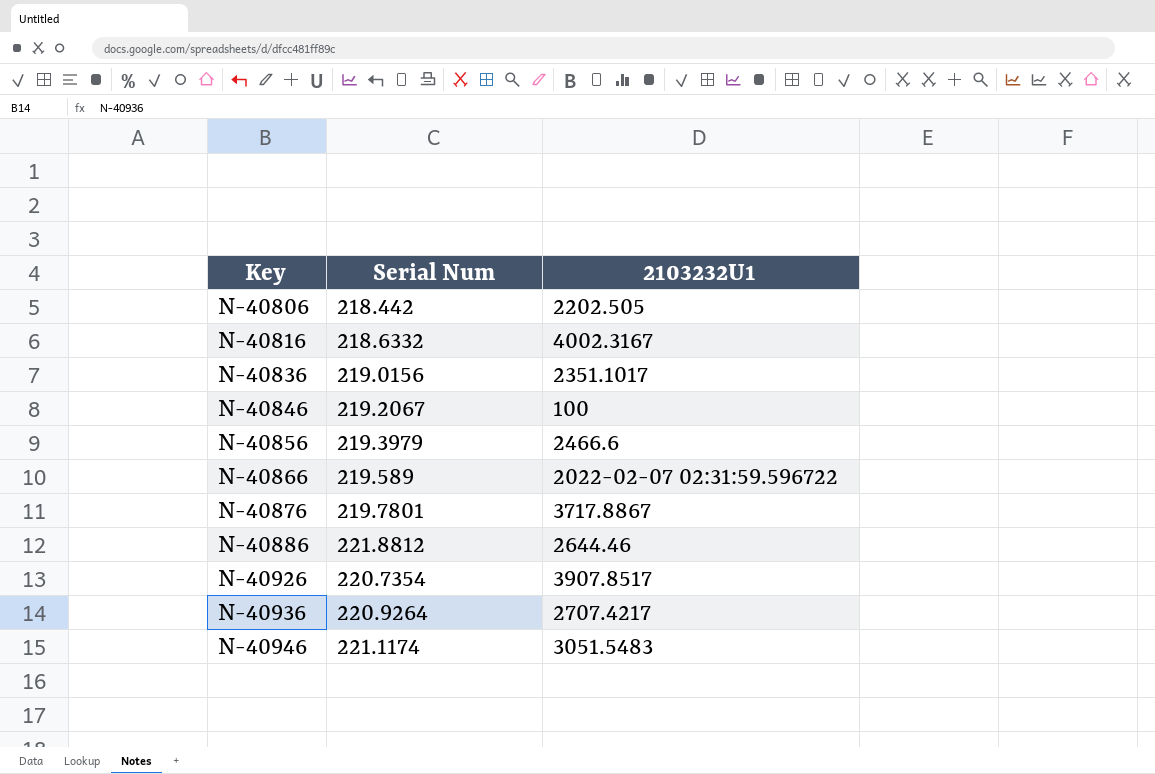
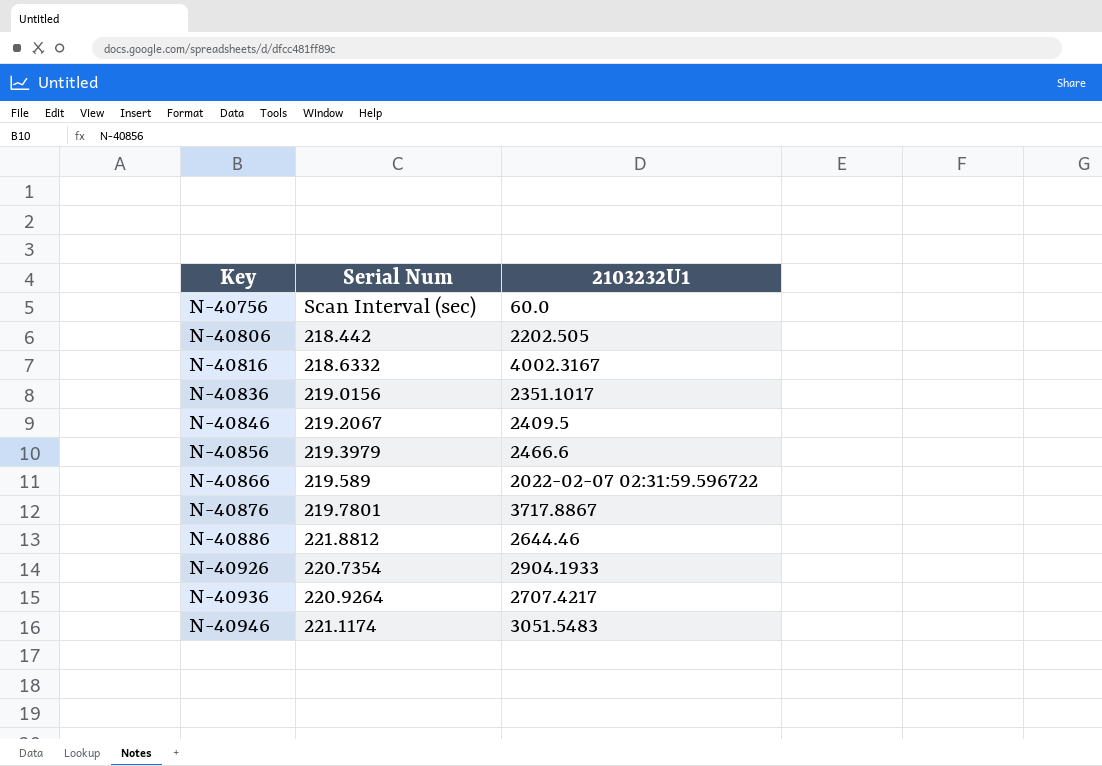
row N-40756: none -> Scan Interval (sec) | 60.0
N-40846 | 2103232U1: 100 -> 2409.5
N-40926 | 2103232U1: 3907.8517 -> 2904.1933

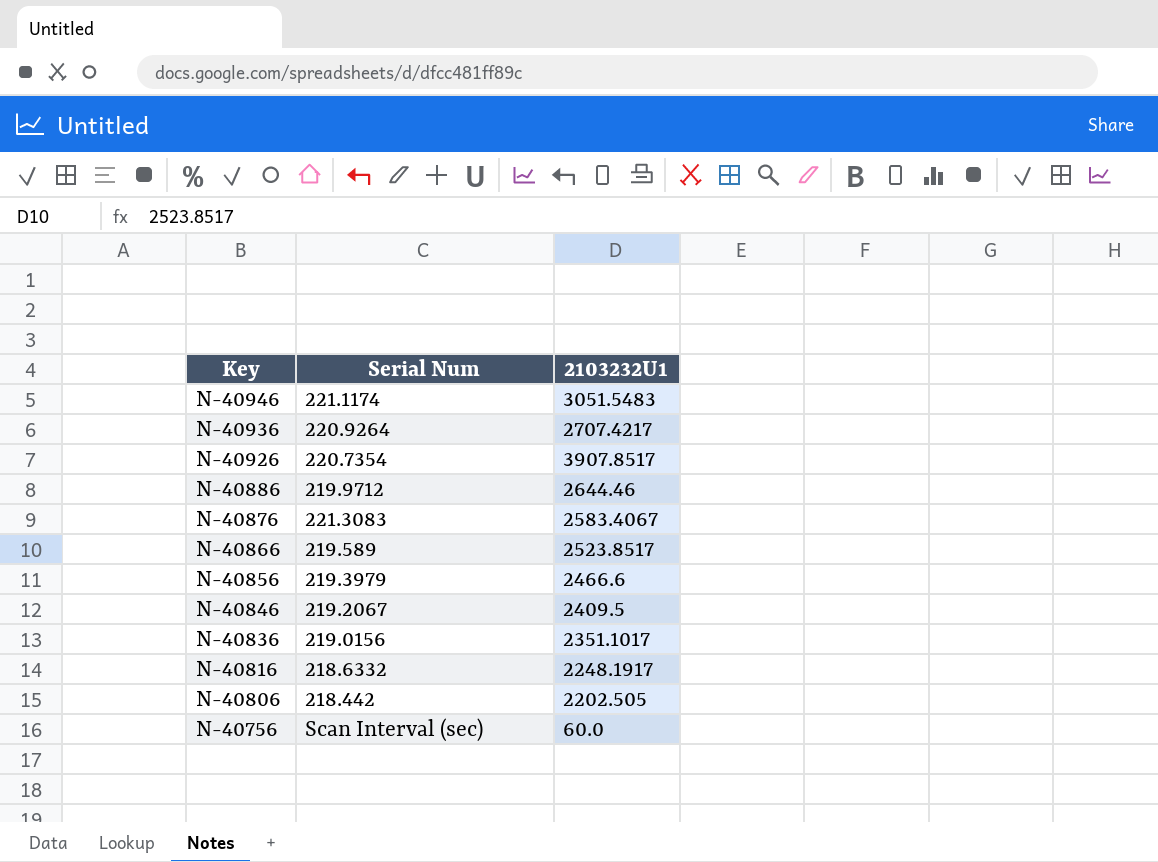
row order: Key ascending -> Key descending
N-40926 | 2103232U1: 2904.1933 -> 3907.8517
N-40886 | Serial Num: 221.8812 -> 219.9712
N-40876 | Serial Num: 219.7801 -> 221.3083
N-40876 | 2103232U1: 3717.8867 -> 2583.4067
N-40866 | 2103232U1: 2022-02-07 02:31:59.596722 -> 2523.8517
N-40816 | 2103232U1: 4002.3167 -> 2248.1917

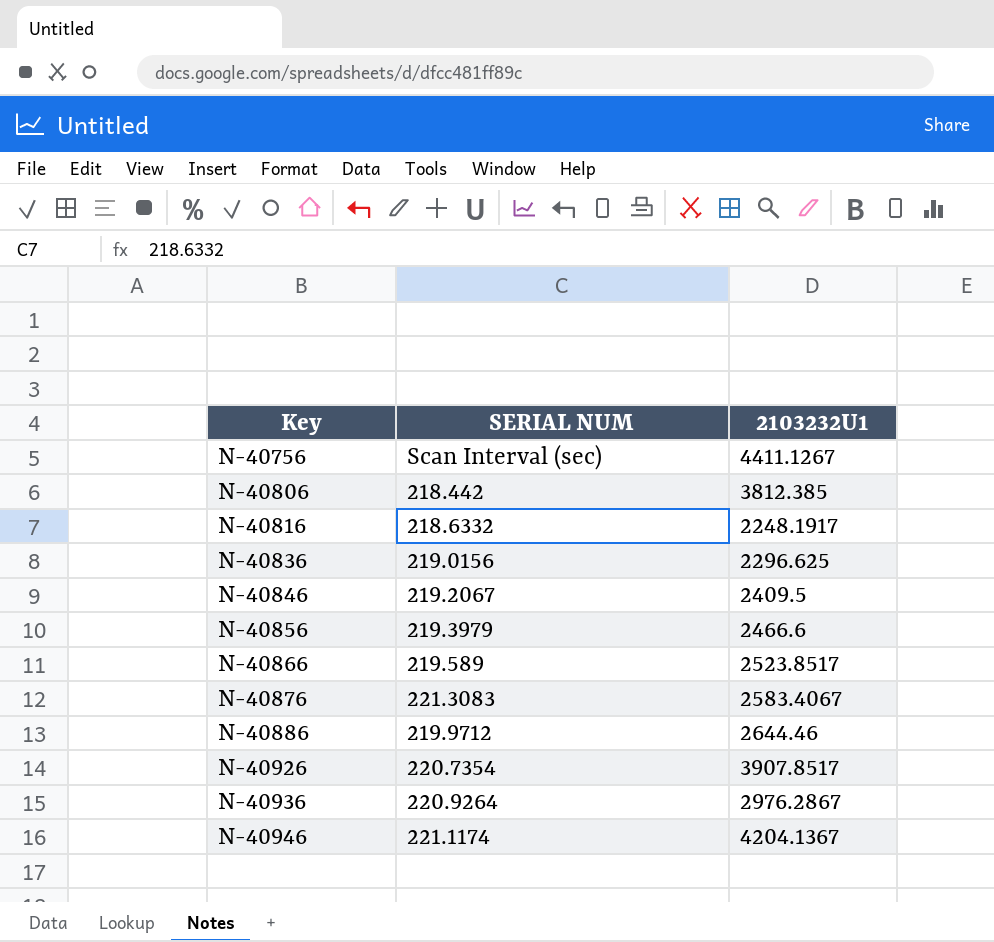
row order: Key descending -> Key ascending
column name: Serial Num -> SERIAL NUM
N-40756 | 2103232U1: 60.0 -> 4411.1267
N-40806 | 2103232U1: 2202.505 -> 3812.385
N-40836 | 2103232U1: 2351.1017 -> 2296.625
N-40936 | 2103232U1: 2707.4217 -> 2976.2867
N-40946 | 2103232U1: 3051.5483 -> 4204.1367

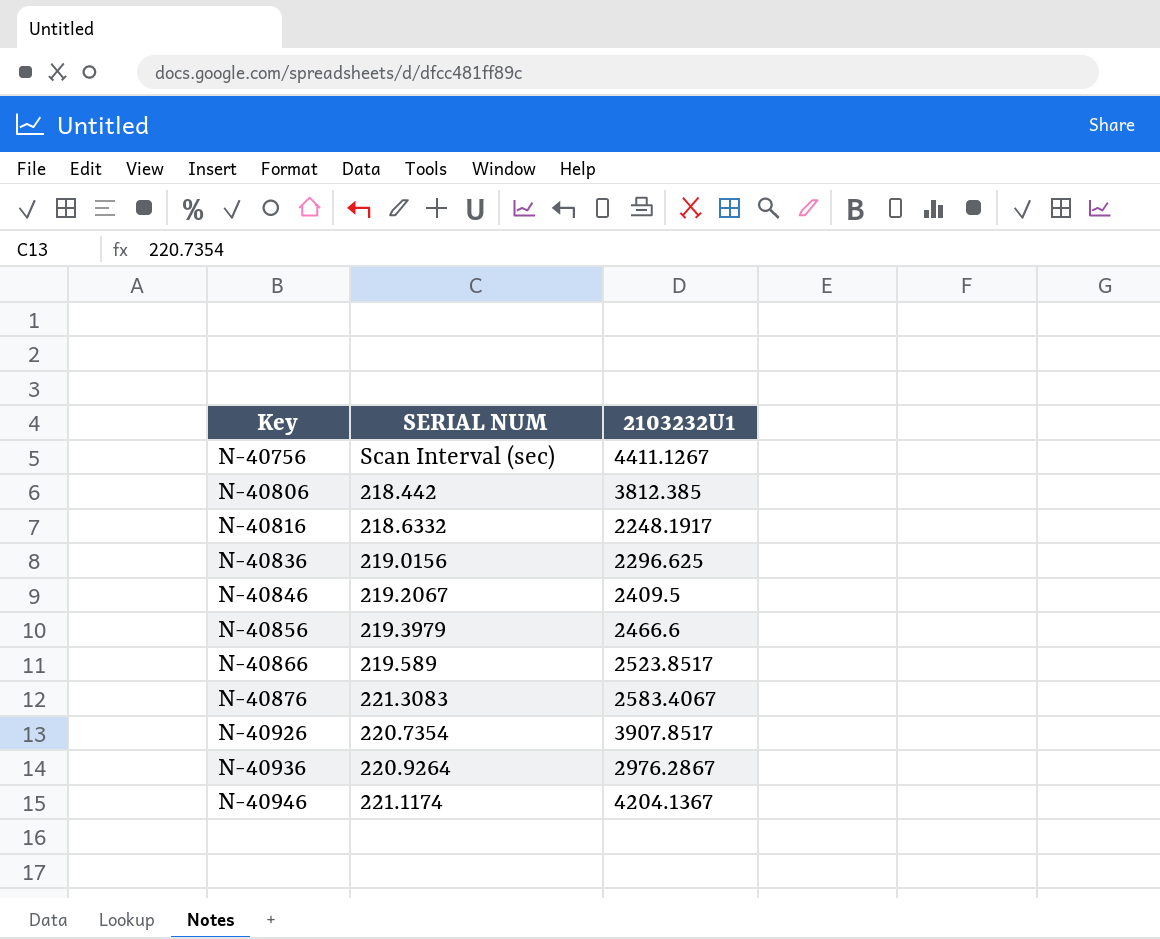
row N-40886: 219.9712 | 2644.46 -> none

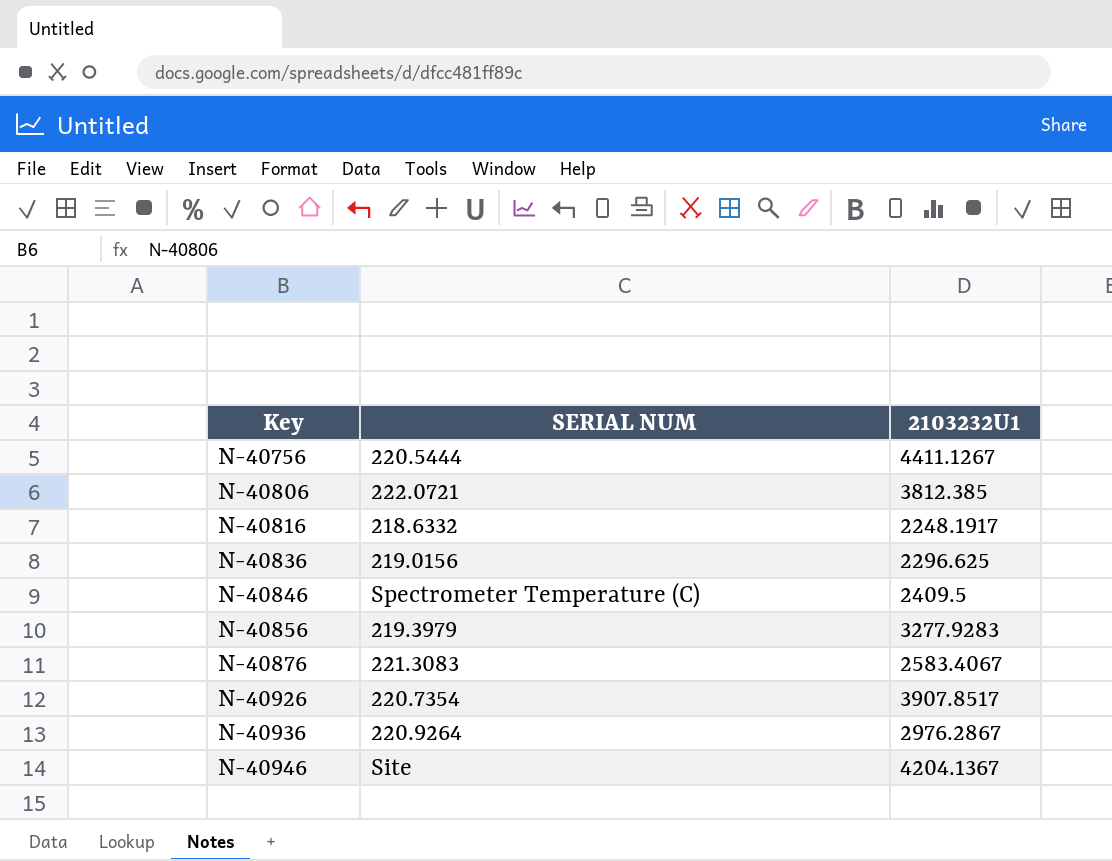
row N-40866: 219.589 | 2523.8517 -> none
N-40756 | SERIAL NUM: Scan Interval (sec) -> 220.5444
N-40806 | SERIAL NUM: 218.442 -> 222.0721
N-40846 | SERIAL NUM: 219.2067 -> Spectrometer Temperature (C)
N-40856 | 2103232U1: 2466.6 -> 3277.9283
N-40946 | SERIAL NUM: 221.1174 -> Site

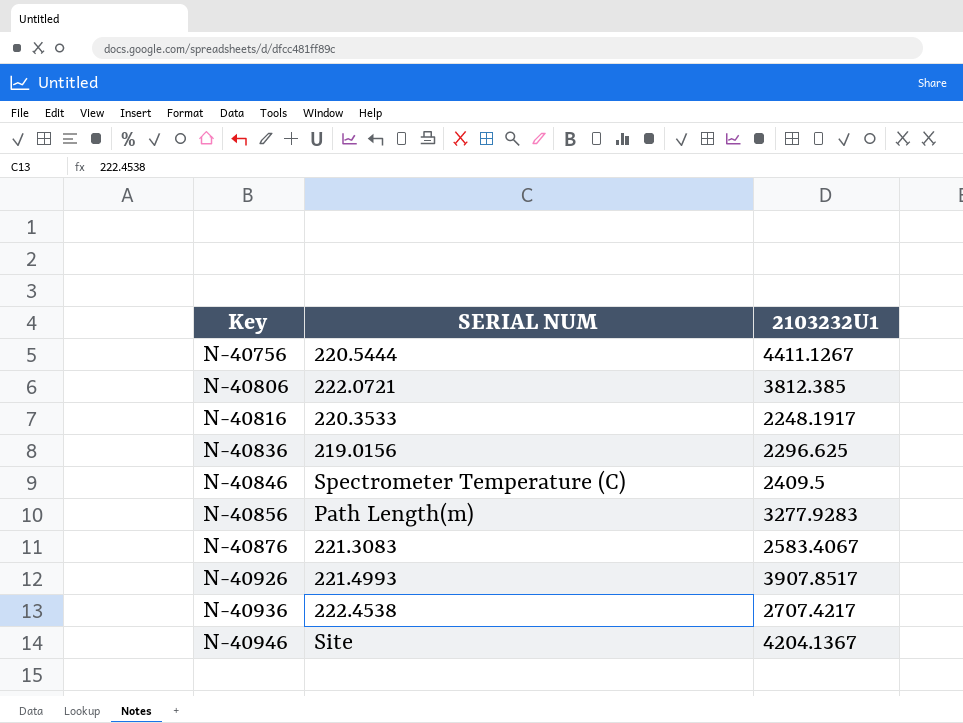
N-40816 | SERIAL NUM: 218.6332 -> 220.3533
N-40856 | SERIAL NUM: 219.3979 -> Path Length(m)
N-40926 | SERIAL NUM: 220.7354 -> 221.4993
N-40936 | SERIAL NUM: 220.9264 -> 222.4538
N-40936 | 2103232U1: 2976.2867 -> 2707.4217

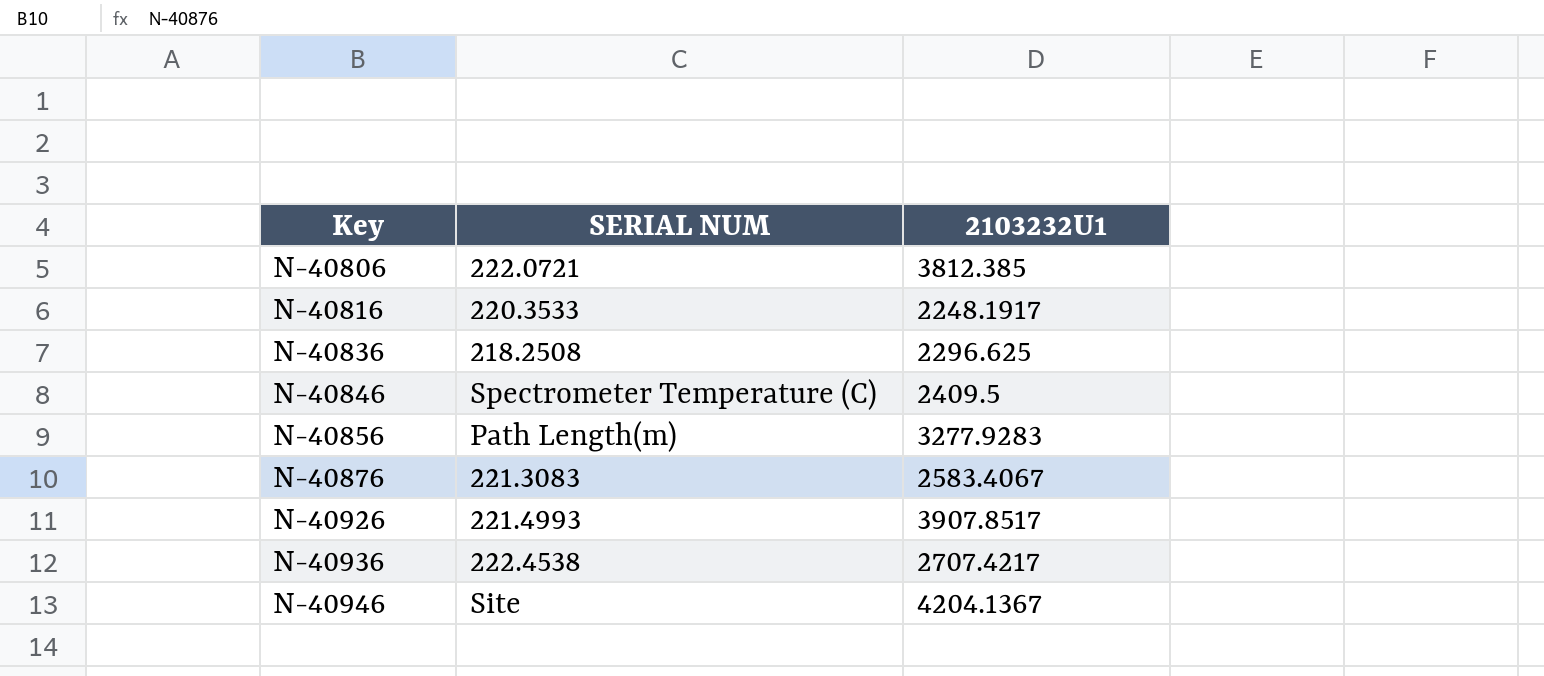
row N-40756: 220.5444 | 4411.1267 -> none
N-40836 | SERIAL NUM: 219.0156 -> 218.2508

